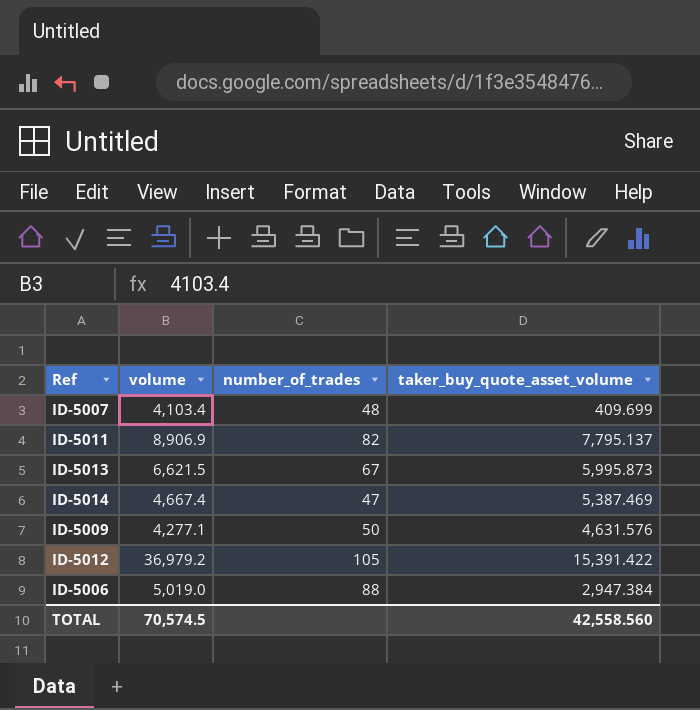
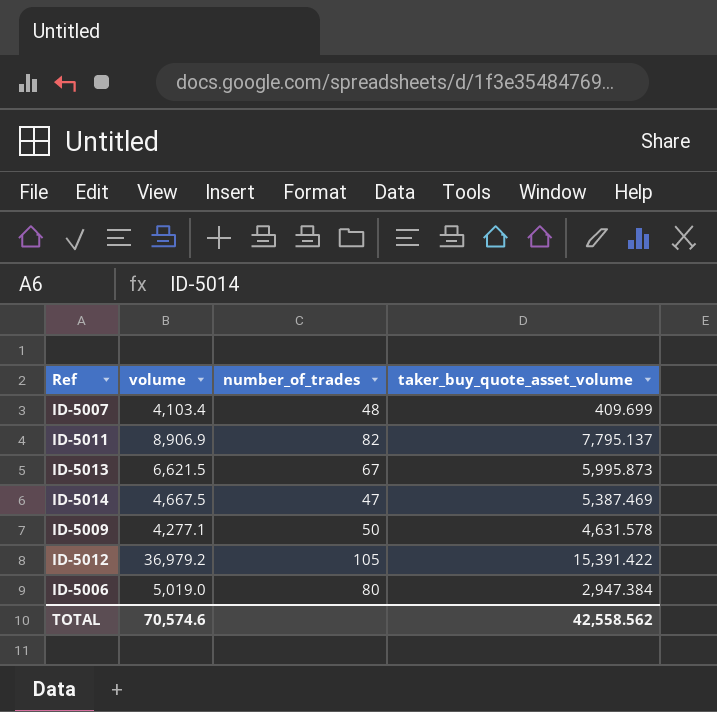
ID-5014 | volume: 4,667.4 -> 4,667.5
ID-5009 | taker_buy_quote_asset_volume: 4,631.576 -> 4,631.578
ID-5006 | number_of_trades: 88 -> 80
TOTAL | volume: 70,574.5 -> 70,574.6
TOTAL | taker_buy_quote_asset_volume: 42,558.560 -> 42,558.562

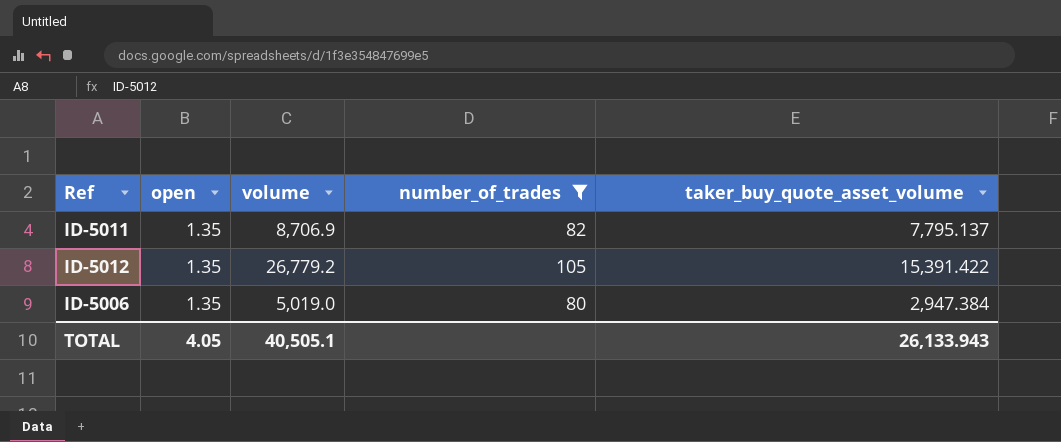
filter: none -> number_of_trades >= 80
column open | position: none -> 2
ID-5011 | volume: 8,906.9 -> 8,706.9
ID-5012 | volume: 36,979.2 -> 26,779.2
TOTAL | volume: 70,574.6 -> 40,505.1
TOTAL | taker_buy_quote_asset_volume: 42,558.562 -> 26,133.943

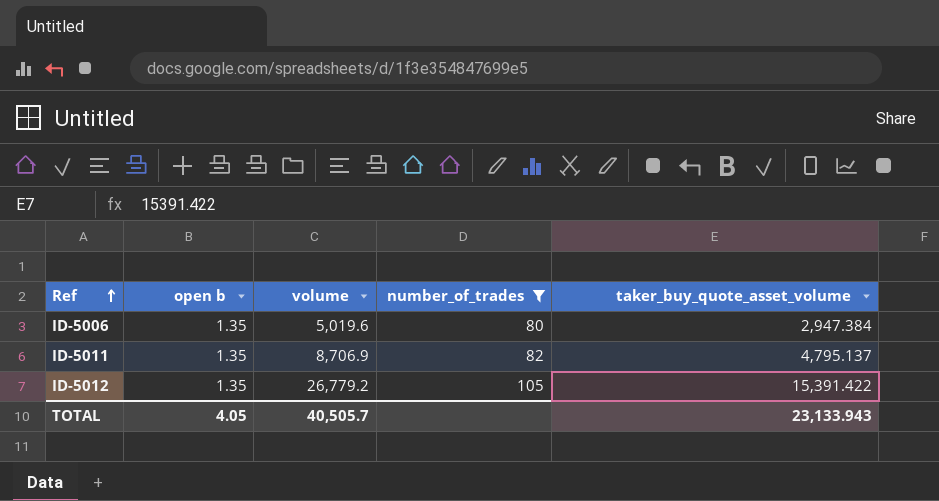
row order: none -> Ref ascending
column name: open -> open b
ID-5006 | volume: 5,019.0 -> 5,019.6
ID-5011 | taker_buy_quote_asset_volume: 7,795.137 -> 4,795.137
TOTAL | volume: 40,505.1 -> 40,505.7
TOTAL | taker_buy_quote_asset_volume: 26,133.943 -> 23,133.943

